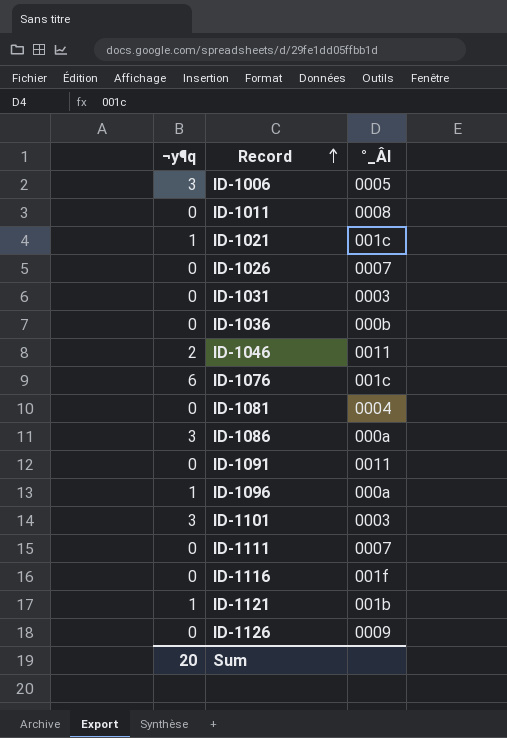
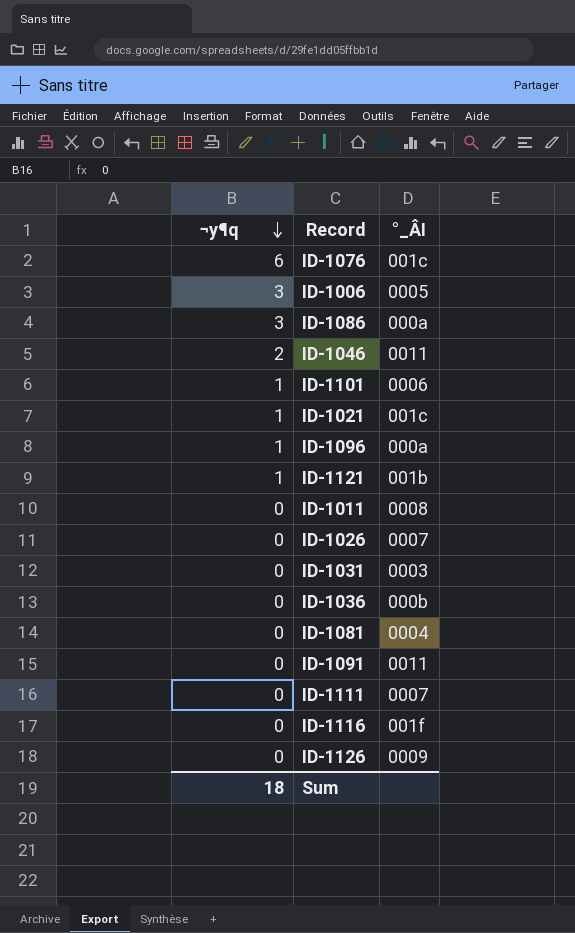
row order: Record ascending -> ¬y¶q descending
ID-1101 | ¬y¶q: 3 -> 1
ID-1101 | °_ÂI: 0003 -> 0006
Sum | ¬y¶q: 20 -> 18

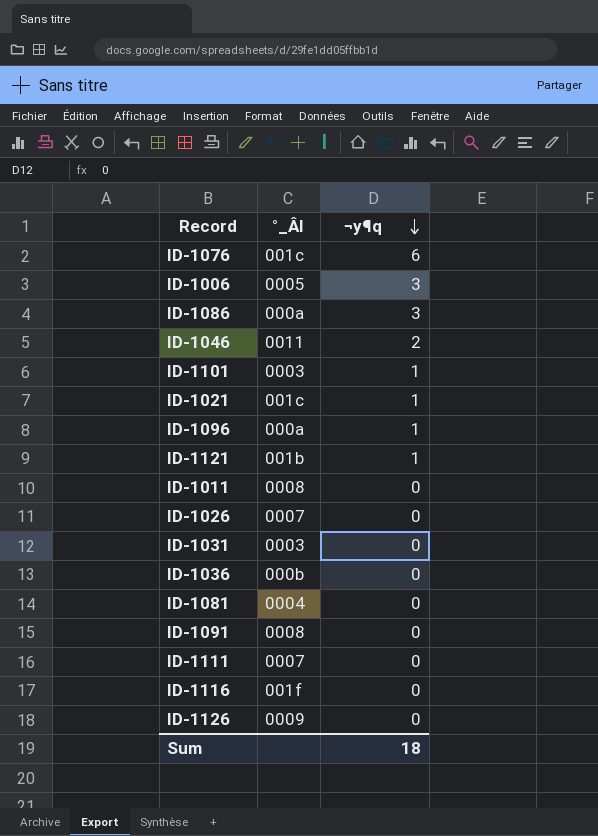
column ¬y¶q | position: 1 -> 3
ID-1101 | °_ÂI: 0006 -> 0003
ID-1091 | °_ÂI: 0011 -> 0008

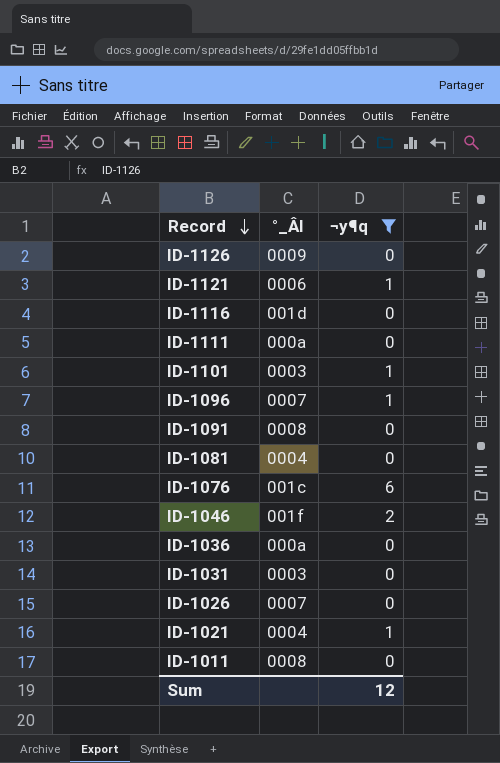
filter: none -> ¬y¶q != 3
row order: ¬y¶q descending -> Record descending
ID-1121 | °_ÂI: 001b -> 0006
ID-1116 | °_ÂI: 001f -> 001d
ID-1111 | °_ÂI: 0007 -> 000a
ID-1096 | °_ÂI: 000a -> 0007
ID-1046 | °_ÂI: 0011 -> 001f
ID-1036 | °_ÂI: 000b -> 000a
ID-1021 | °_ÂI: 001c -> 0004
Sum | ¬y¶q: 18 -> 12

